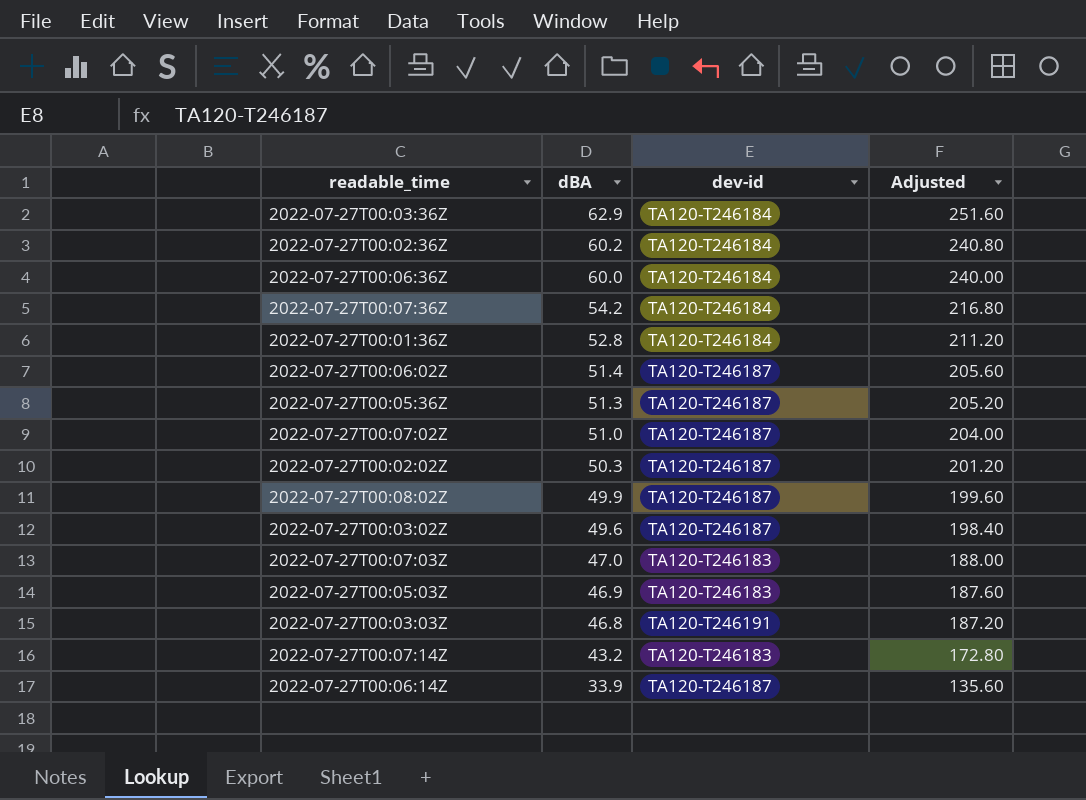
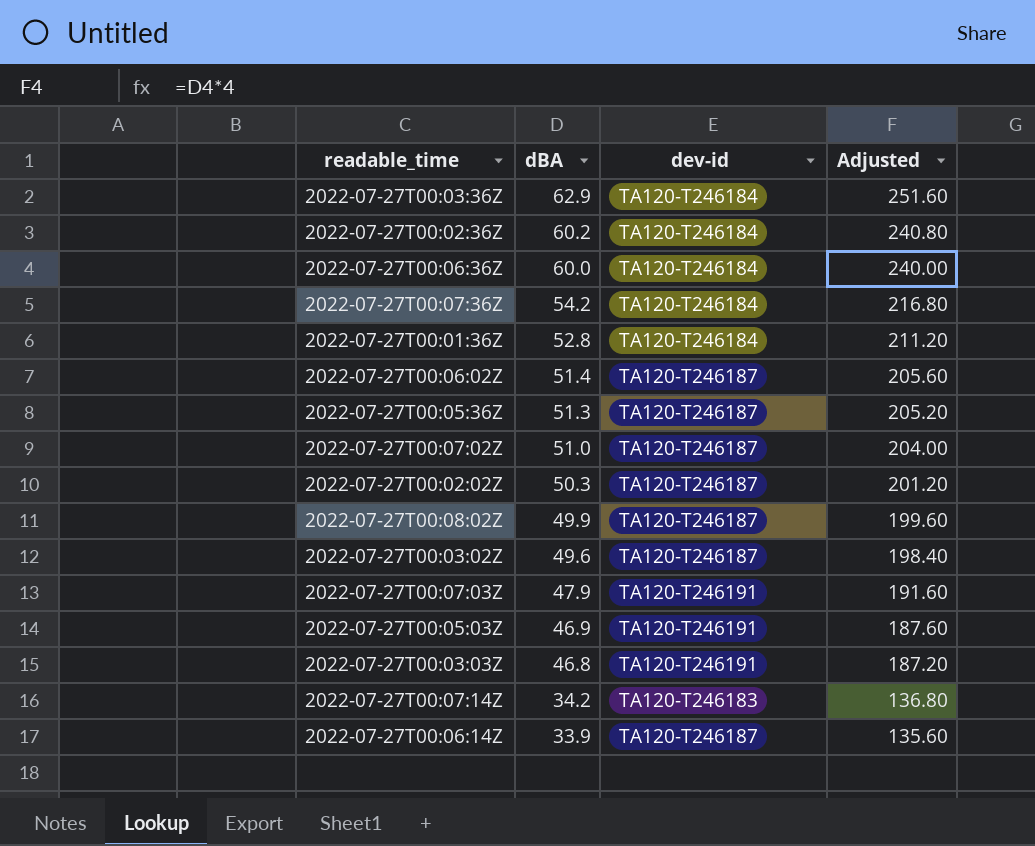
2022-07-27T00:07:03Z | dBA: 47.0 -> 47.9
2022-07-27T00:07:03Z | dev-id: TA120-T246183 -> TA120-T246191
2022-07-27T00:07:03Z | Adjusted: 188.00 -> 191.60
2022-07-27T00:05:03Z | dev-id: TA120-T246183 -> TA120-T246191
2022-07-27T00:07:14Z | dBA: 43.2 -> 34.2
2022-07-27T00:07:14Z | Adjusted: 172.80 -> 136.80

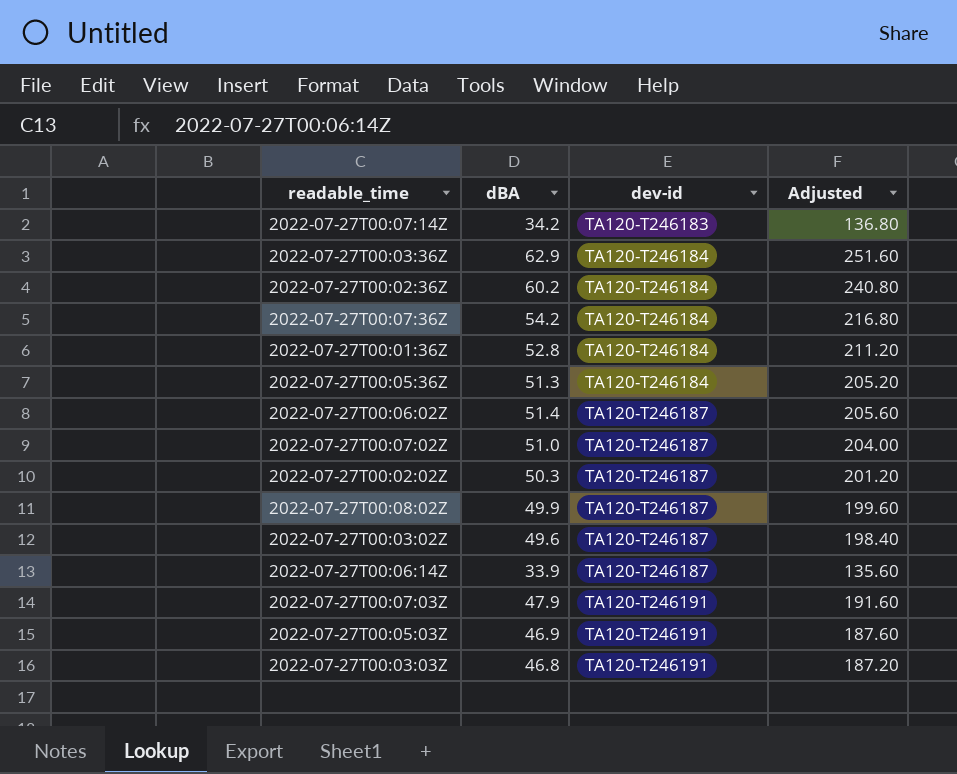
row order: dBA descending -> dev-id ascending
row 2022-07-27T00:06:36Z: 60.0 | TA120-T246184 | 240.00 -> none
2022-07-27T00:05:36Z | dev-id: TA120-T246187 -> TA120-T246184

